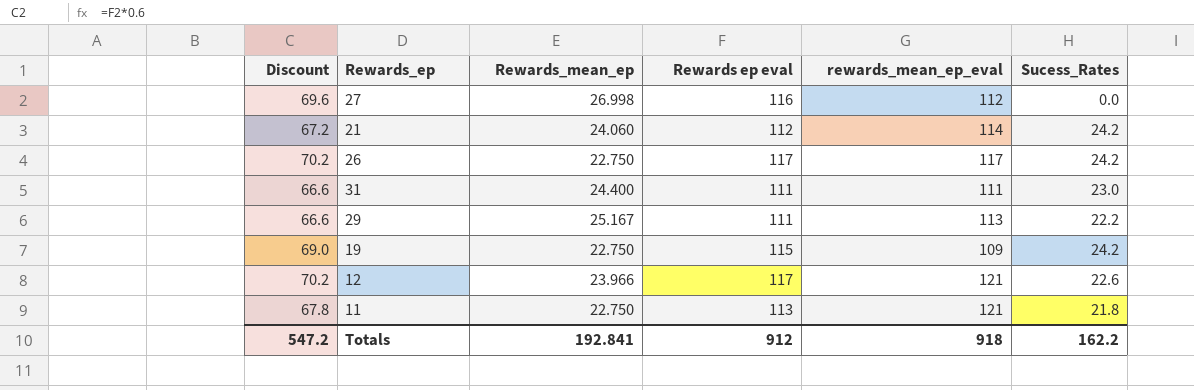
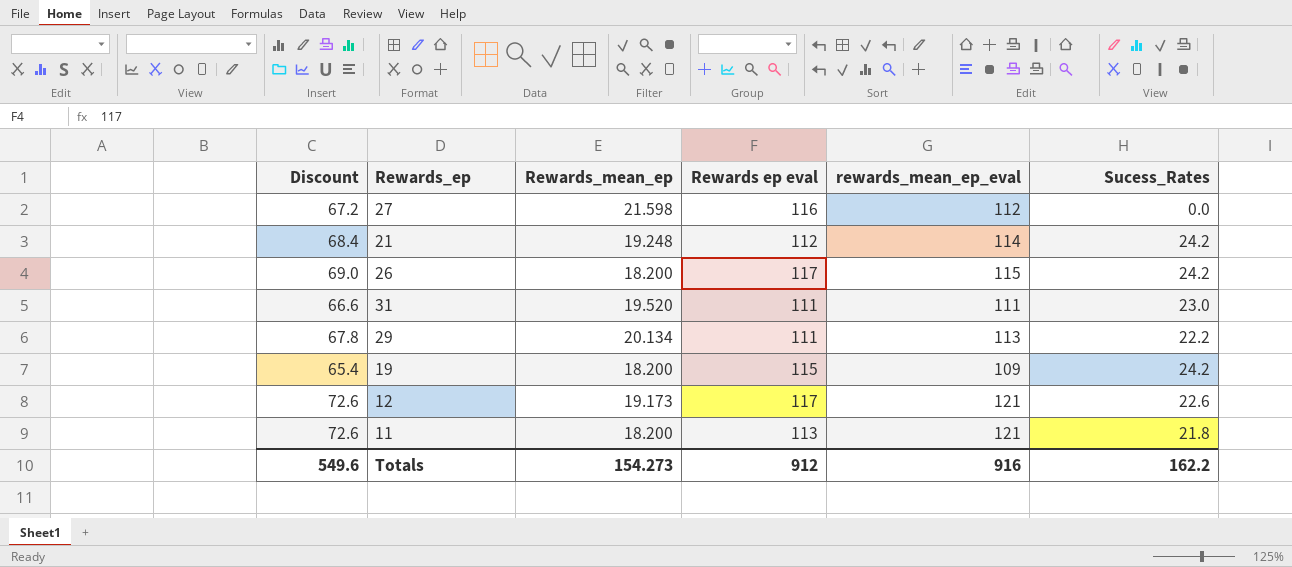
column Discount | formula: [Rewards ep eval] * 0.6 -> [rewards_mean_ep_eval] * 0.6
27 | Rewards_mean_ep: 26.998 -> 21.598
21 | Rewards_mean_ep: 24.060 -> 19.248
26 | Rewards_mean_ep: 22.750 -> 18.200
26 | rewards_mean_ep_eval: 117 -> 115
31 | Rewards_mean_ep: 24.400 -> 19.520
29 | Rewards_mean_ep: 25.167 -> 20.134
19 | Rewards_mean_ep: 22.750 -> 18.200
12 | Rewards_mean_ep: 23.966 -> 19.173
11 | Rewards_mean_ep: 22.750 -> 18.200
Totals | Discount: 547.2 -> 549.6
Totals | Rewards_mean_ep: 192.841 -> 154.273
Totals | rewards_mean_ep_eval: 918 -> 916

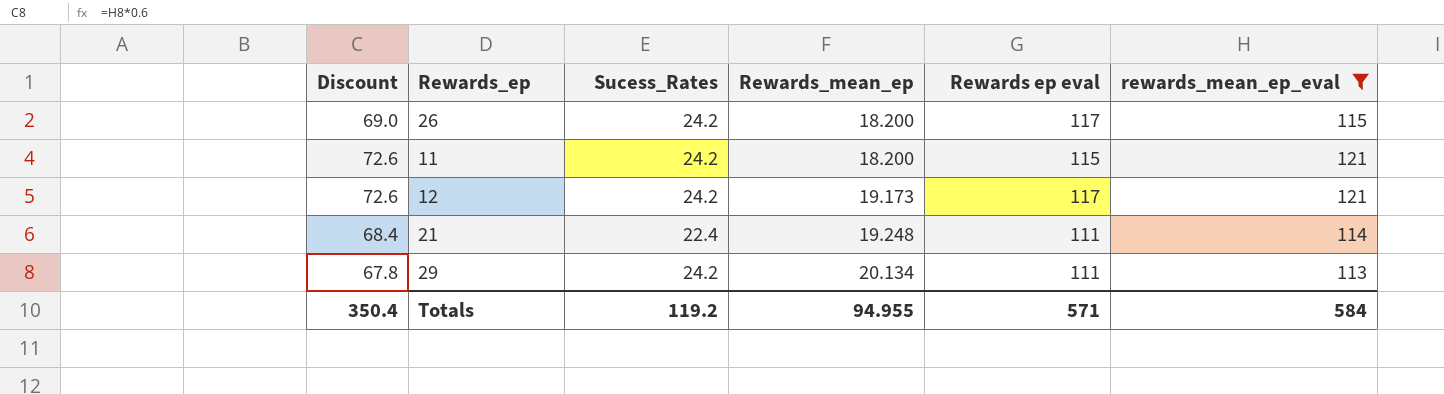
filter: none -> rewards_mean_ep_eval >= 113
row order: none -> Rewards_mean_ep ascending
column Sucess_Rates | position: 6 -> 3
11 | Sucess_Rates: 21.8 -> 24.2
11 | Rewards ep eval: 113 -> 115
12 | Sucess_Rates: 22.6 -> 24.2
21 | Sucess_Rates: 24.2 -> 22.4
21 | Rewards ep eval: 112 -> 111
29 | Sucess_Rates: 22.2 -> 24.2
Totals | Discount: 549.6 -> 350.4
Totals | Sucess_Rates: 162.2 -> 119.2
Totals | Rewards_mean_ep: 154.273 -> 94.955
Totals | Rewards ep eval: 912 -> 571
Totals | rewards_mean_ep_eval: 916 -> 584

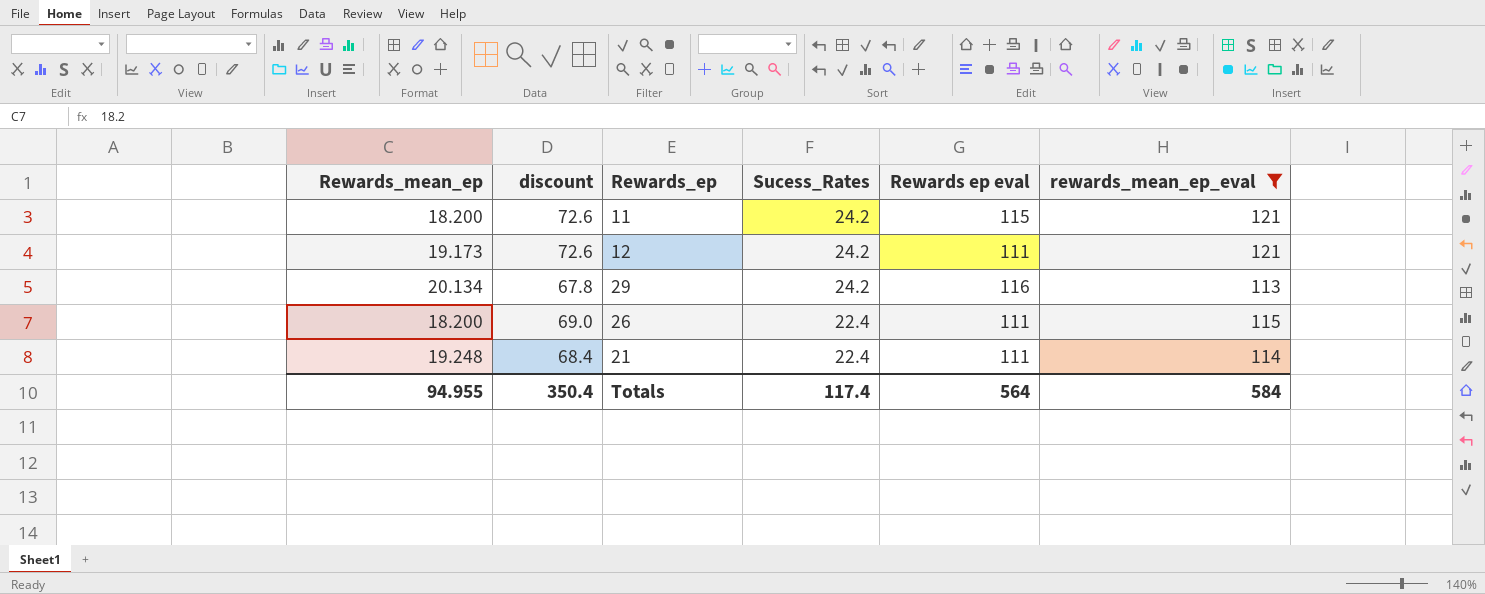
row order: Rewards_mean_ep ascending -> Sucess_Rates descending
column Rewards_mean_ep | position: 4 -> 1
column name: Discount -> discount
12 | Rewards ep eval: 117 -> 111
29 | Rewards ep eval: 111 -> 116
26 | Sucess_Rates: 24.2 -> 22.4
26 | Rewards ep eval: 117 -> 111
Totals | Sucess_Rates: 119.2 -> 117.4
Totals | Rewards ep eval: 571 -> 564

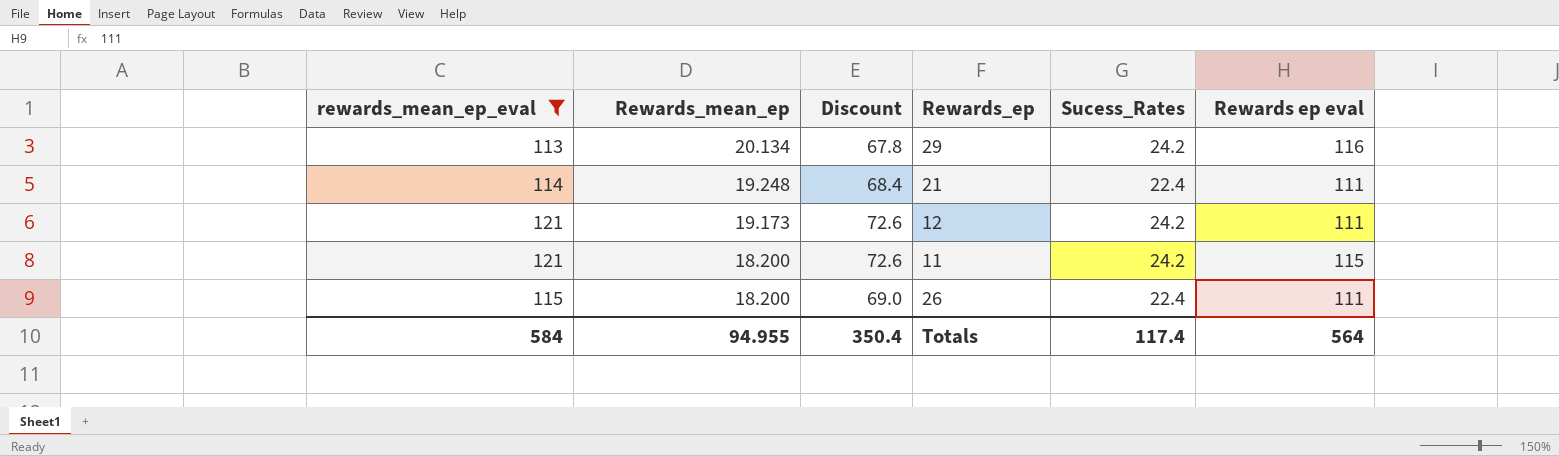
row order: Sucess_Rates descending -> Rewards_mean_ep descending
column rewards_mean_ep_eval | position: 6 -> 1
column name: discount -> Discount

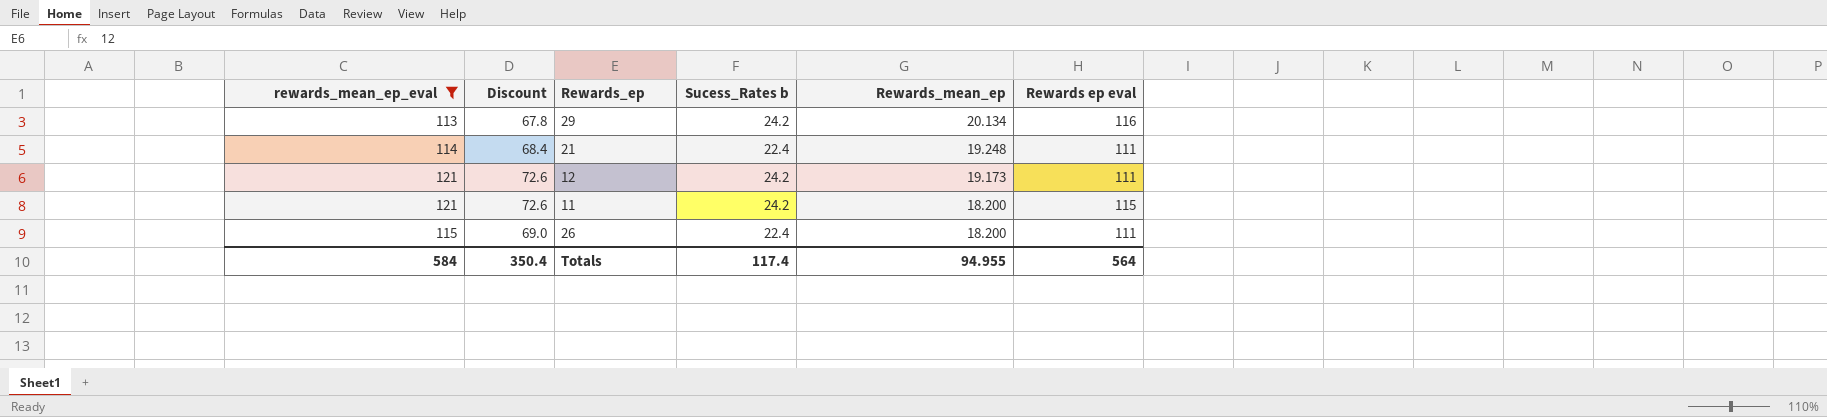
column name: Sucess_Rates -> Sucess_Rates b
column Rewards_mean_ep | position: 2 -> 5

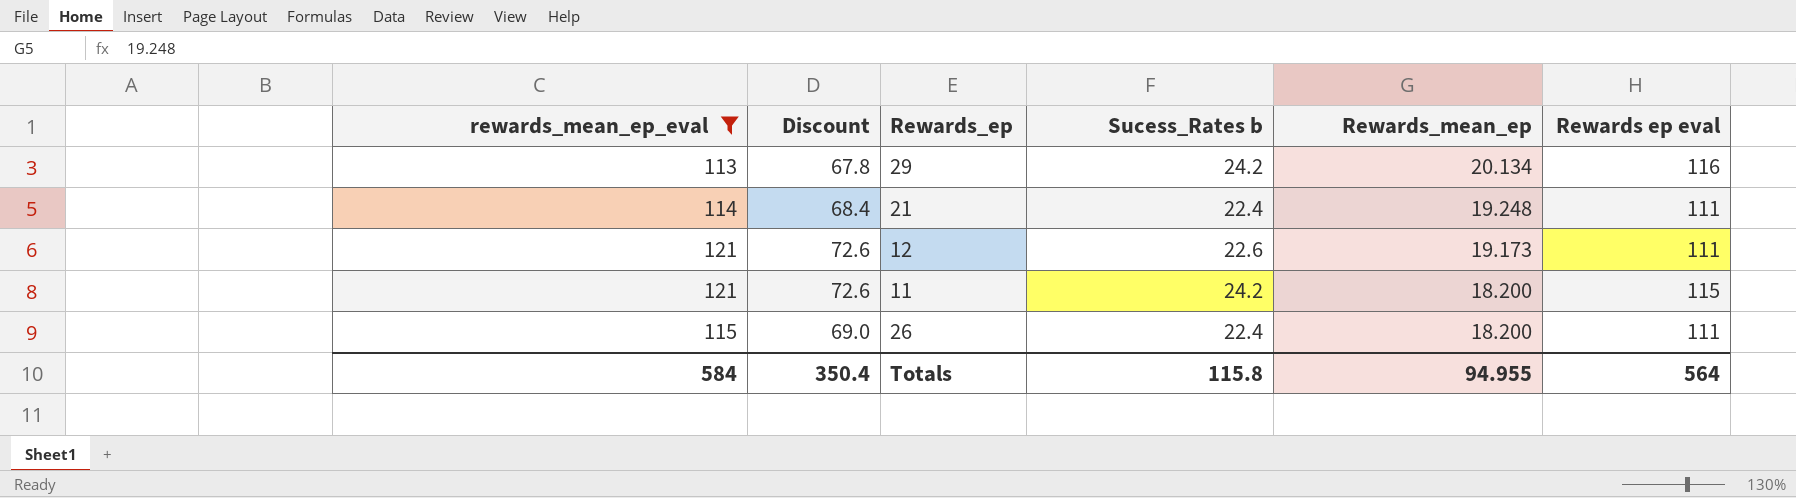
12 | Sucess_Rates b: 24.2 -> 22.6
Totals | Sucess_Rates b: 117.4 -> 115.8

